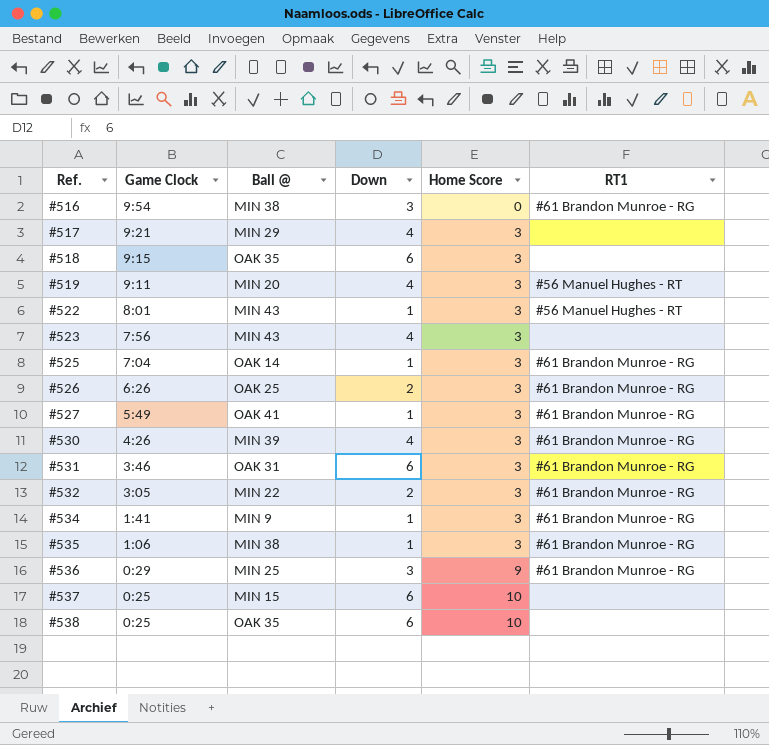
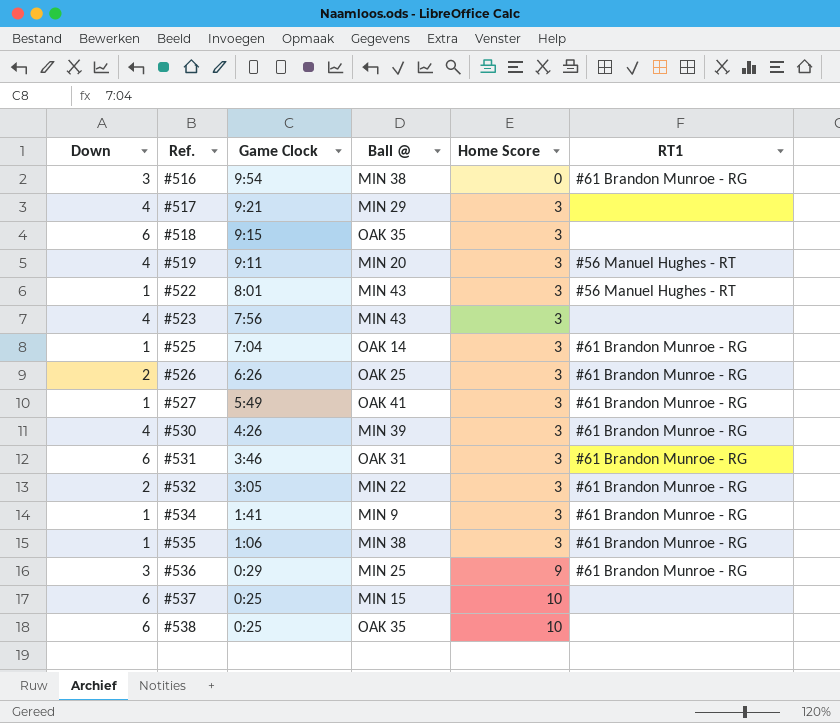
column Down | position: 4 -> 1

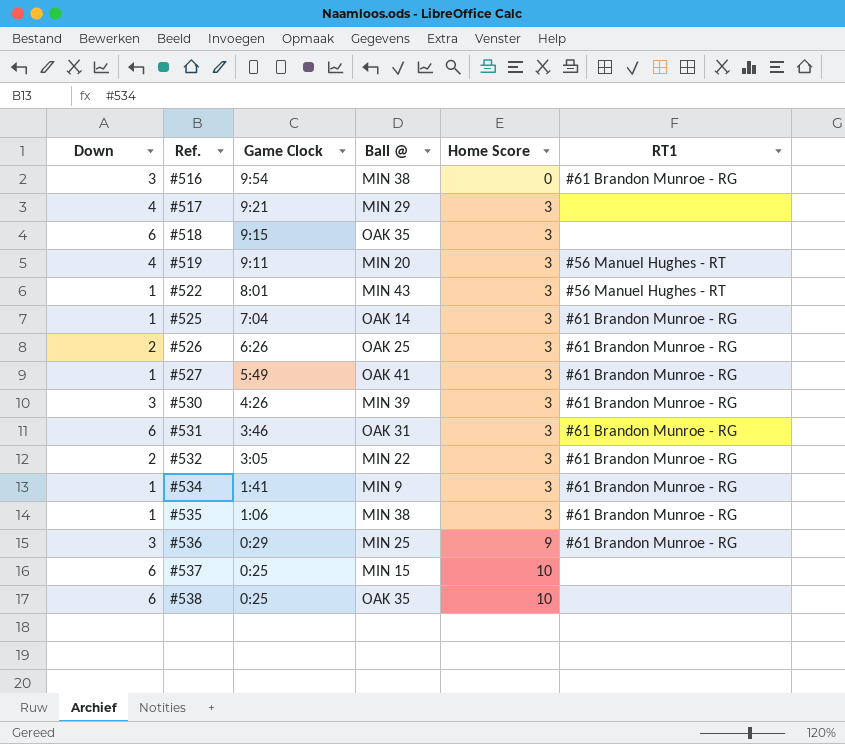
row #523: 4 | 7:56 | MIN 43 | 3 | none -> none
#530 | Down: 4 -> 3

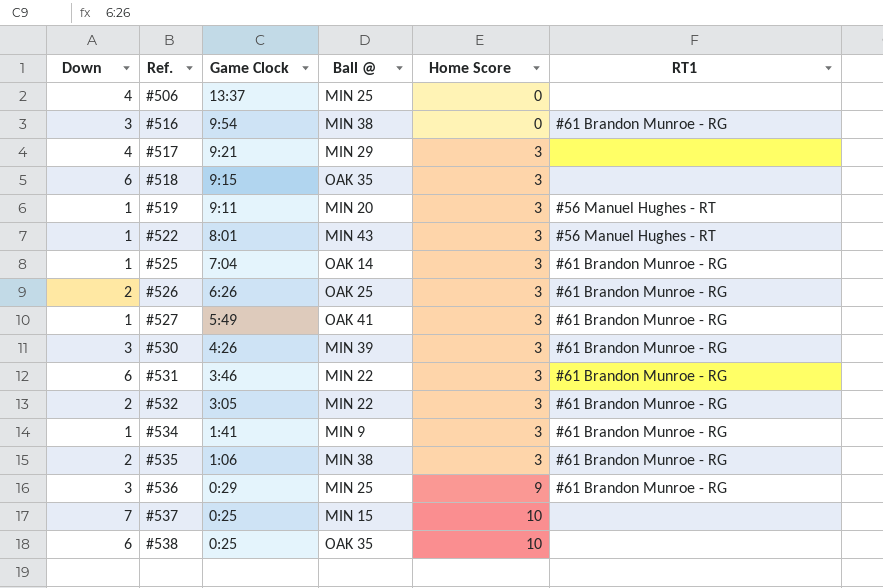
row #506: none -> 4 | 13:37 | MIN 25 | 0 | none
#519 | Down: 4 -> 1
#531 | Ball @: OAK 31 -> MIN 22
#535 | Down: 1 -> 2
#537 | Down: 6 -> 7

